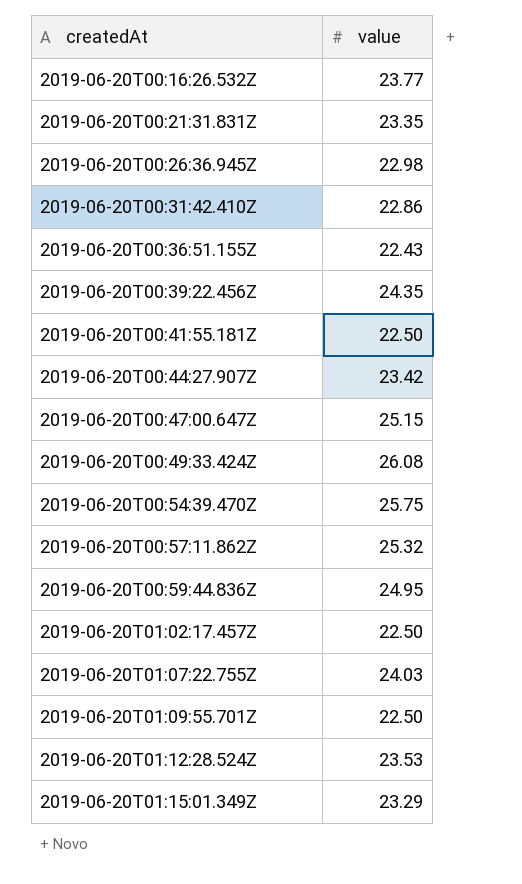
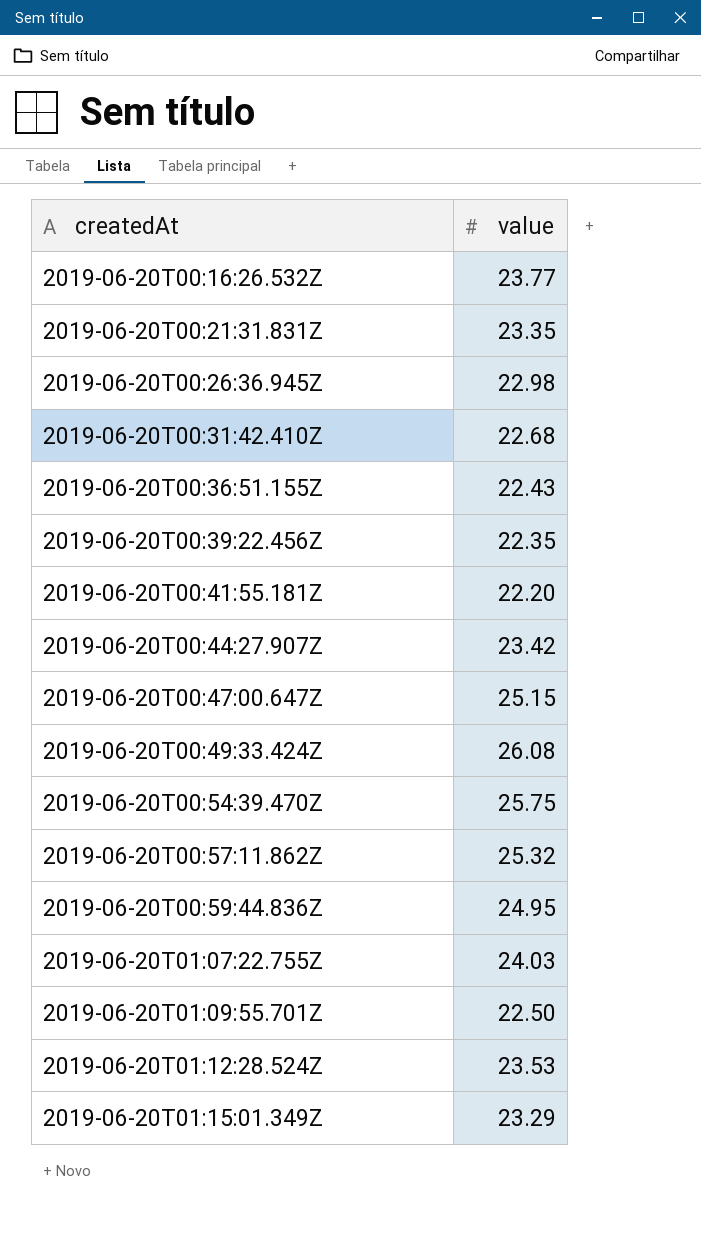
row 2019-06-20T01:02:17.457Z: 22.50 -> none
2019-06-20T00:31:42.410Z | value: 22.86 -> 22.68
2019-06-20T00:39:22.456Z | value: 24.35 -> 22.35
2019-06-20T00:41:55.181Z | value: 22.50 -> 22.20

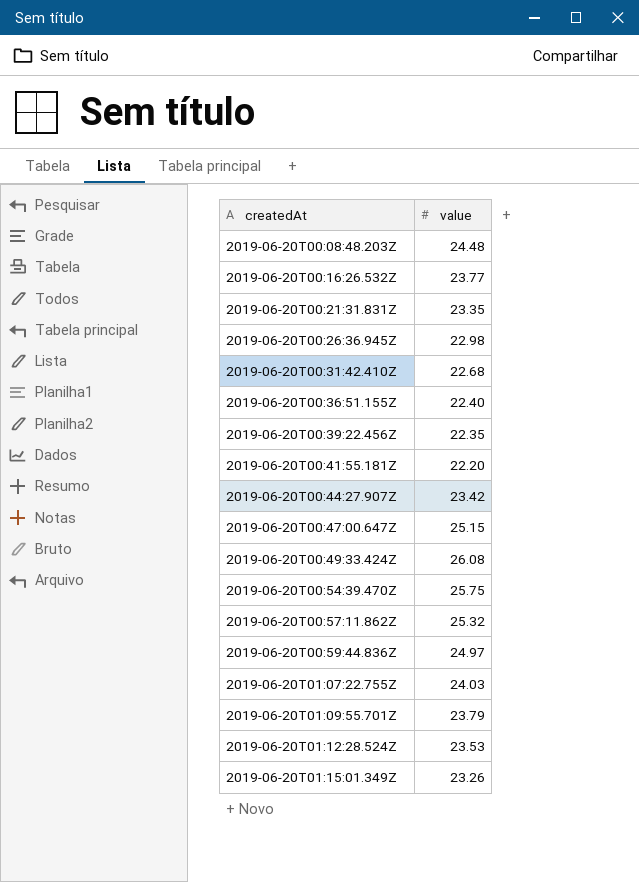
row 2019-06-20T00:08:48.203Z: none -> 24.48
2019-06-20T00:36:51.155Z | value: 22.43 -> 22.40
2019-06-20T00:59:44.836Z | value: 24.95 -> 24.97
2019-06-20T01:09:55.701Z | value: 22.50 -> 23.79
2019-06-20T01:15:01.349Z | value: 23.29 -> 23.26

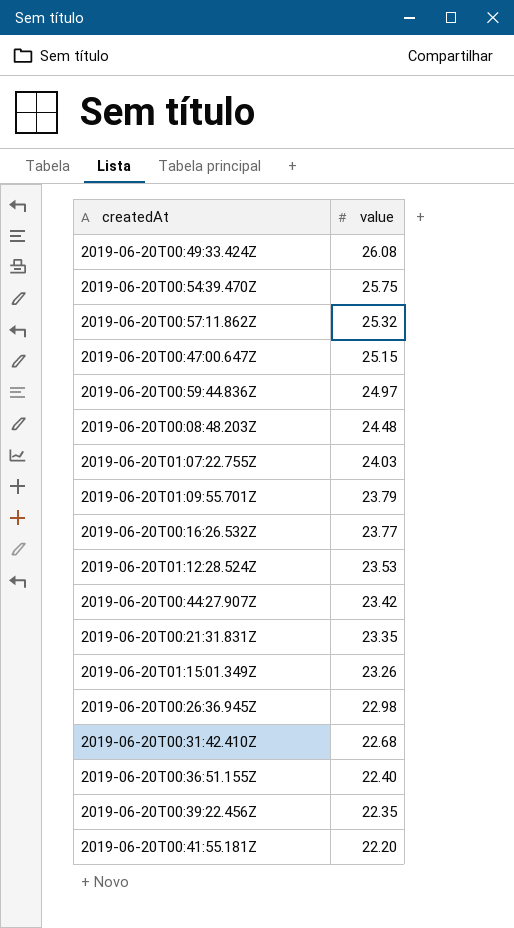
row order: createdAt ascending -> value descending

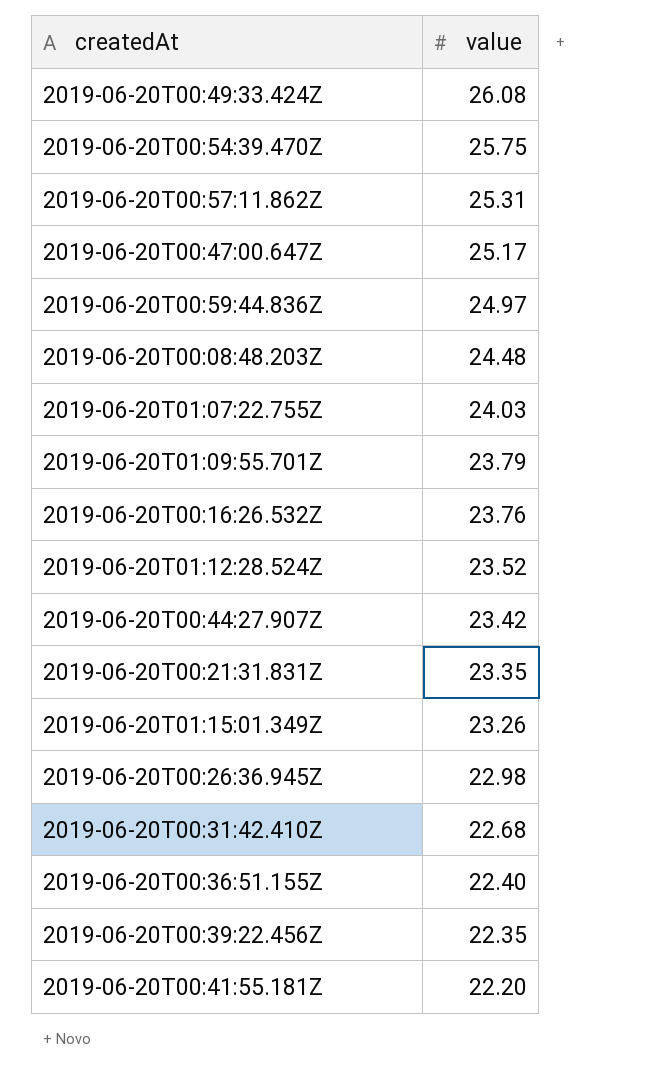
2019-06-20T00:57:11.862Z | value: 25.32 -> 25.31
2019-06-20T00:47:00.647Z | value: 25.15 -> 25.17
2019-06-20T00:16:26.532Z | value: 23.77 -> 23.76
2019-06-20T01:12:28.524Z | value: 23.53 -> 23.52

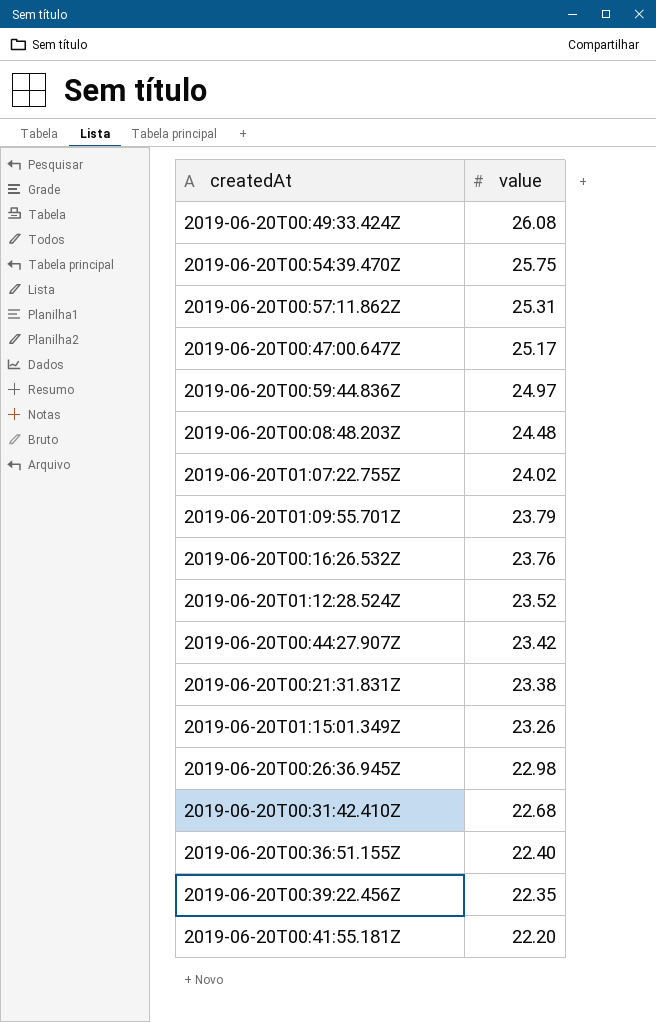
2019-06-20T01:07:22.755Z | value: 24.03 -> 24.02
2019-06-20T00:21:31.831Z | value: 23.35 -> 23.38

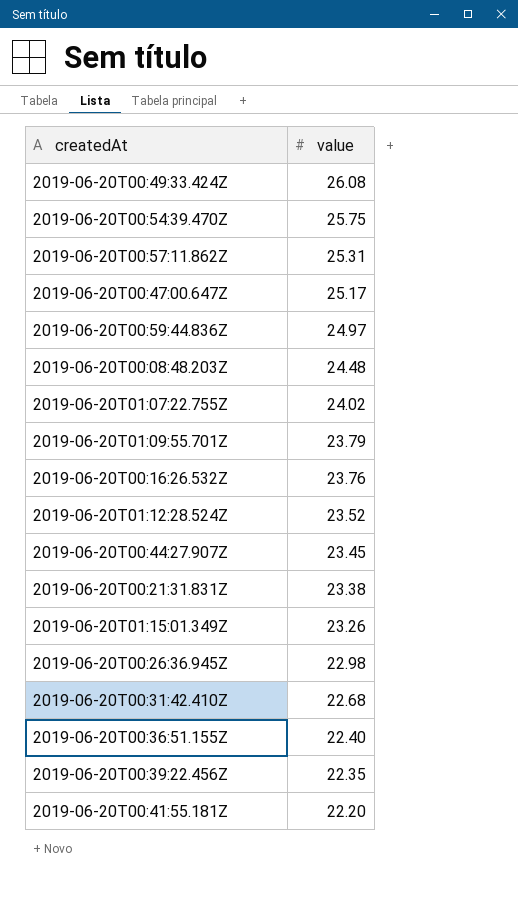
2019-06-20T00:44:27.907Z | value: 23.42 -> 23.45

